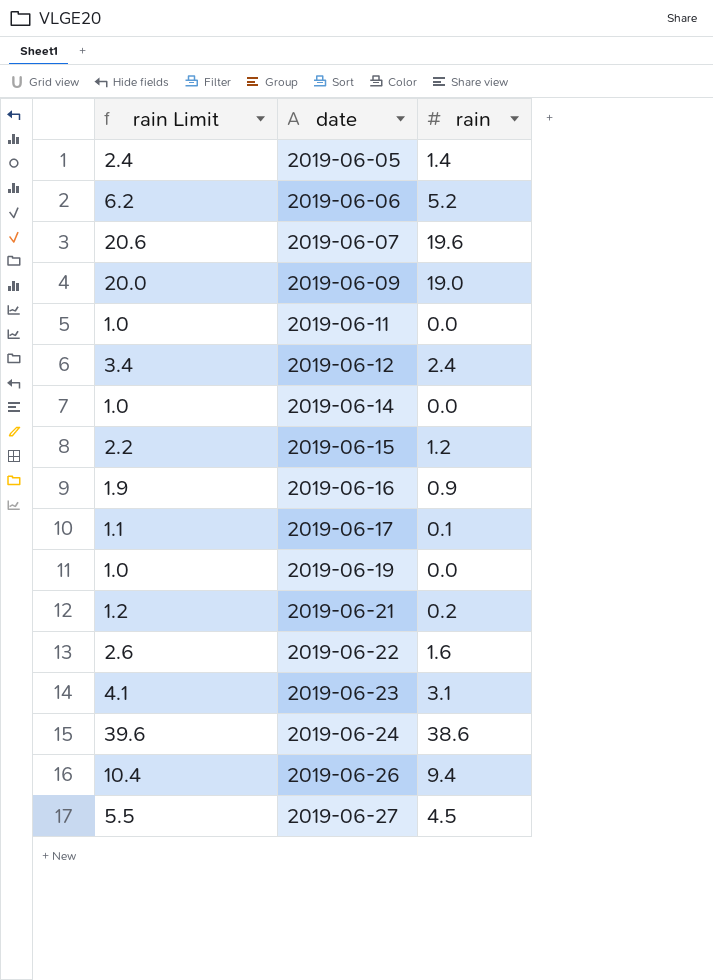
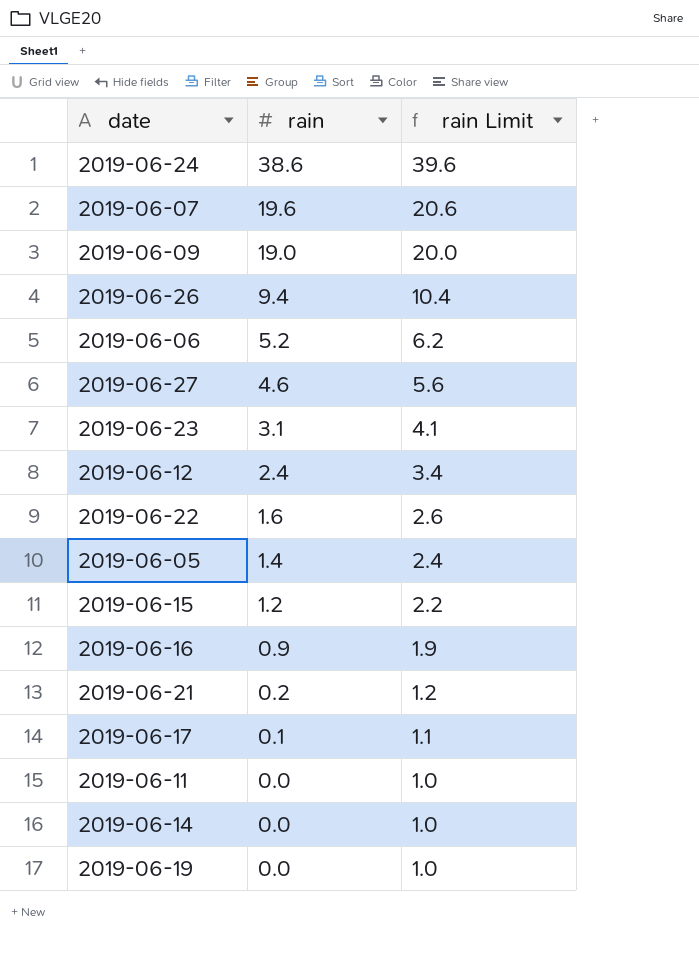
row order: date ascending -> rain descending
column rain Limit | position: 1 -> 3
2019-06-27 | rain: 4.5 -> 4.6
2019-06-27 | rain Limit: 5.5 -> 5.6

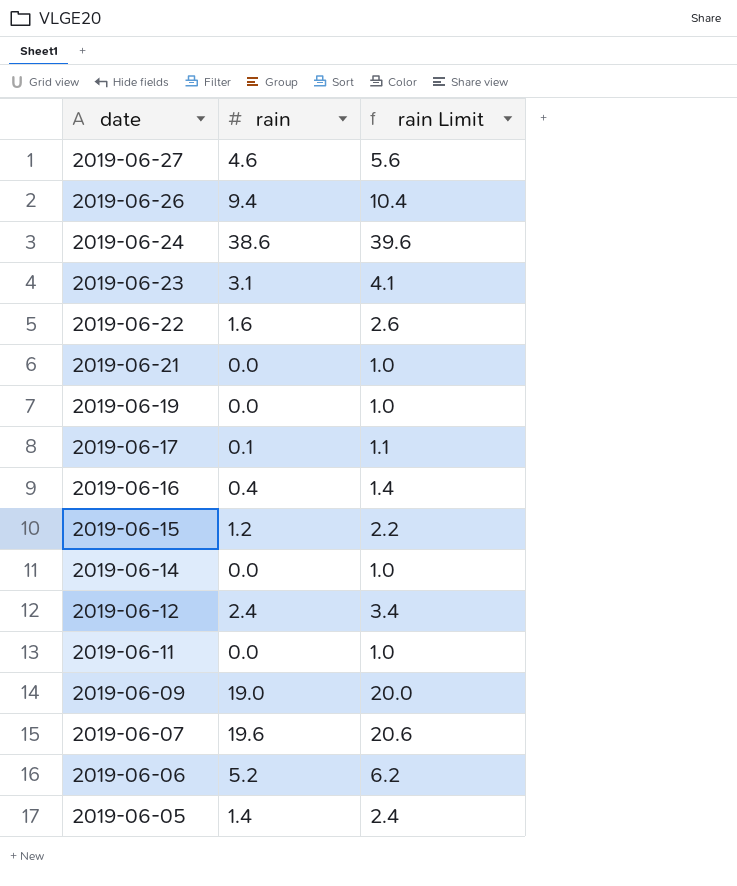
row order: rain descending -> date descending
2019-06-21 | rain: 0.2 -> 0.0
2019-06-21 | rain Limit: 1.2 -> 1.0
2019-06-16 | rain: 0.9 -> 0.4
2019-06-16 | rain Limit: 1.9 -> 1.4

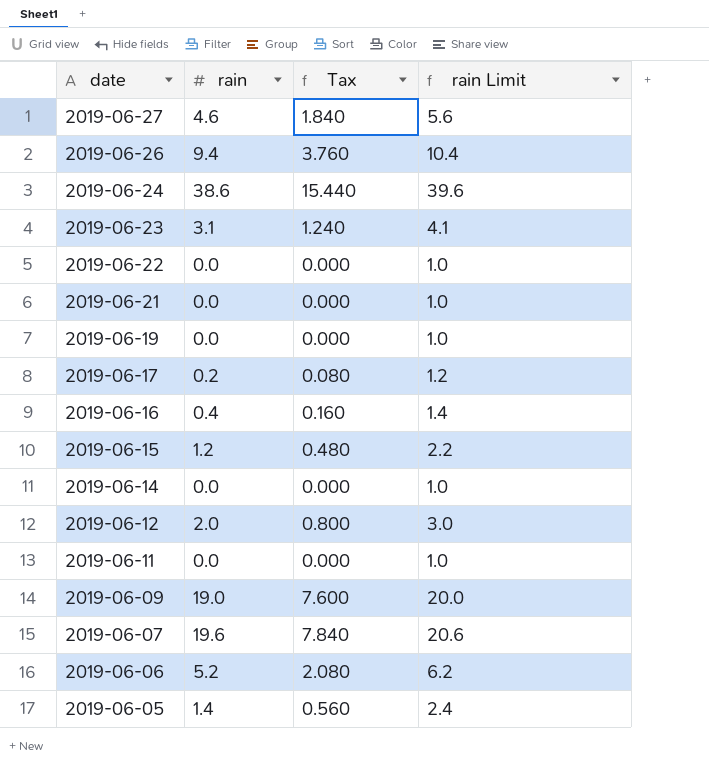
column Tax | formula: none -> [rain] * 0.4
2019-06-22 | rain: 1.6 -> 0.0
2019-06-22 | rain Limit: 2.6 -> 1.0
2019-06-17 | rain: 0.1 -> 0.2
2019-06-17 | rain Limit: 1.1 -> 1.2
2019-06-12 | rain: 2.4 -> 2.0
2019-06-12 | rain Limit: 3.4 -> 3.0

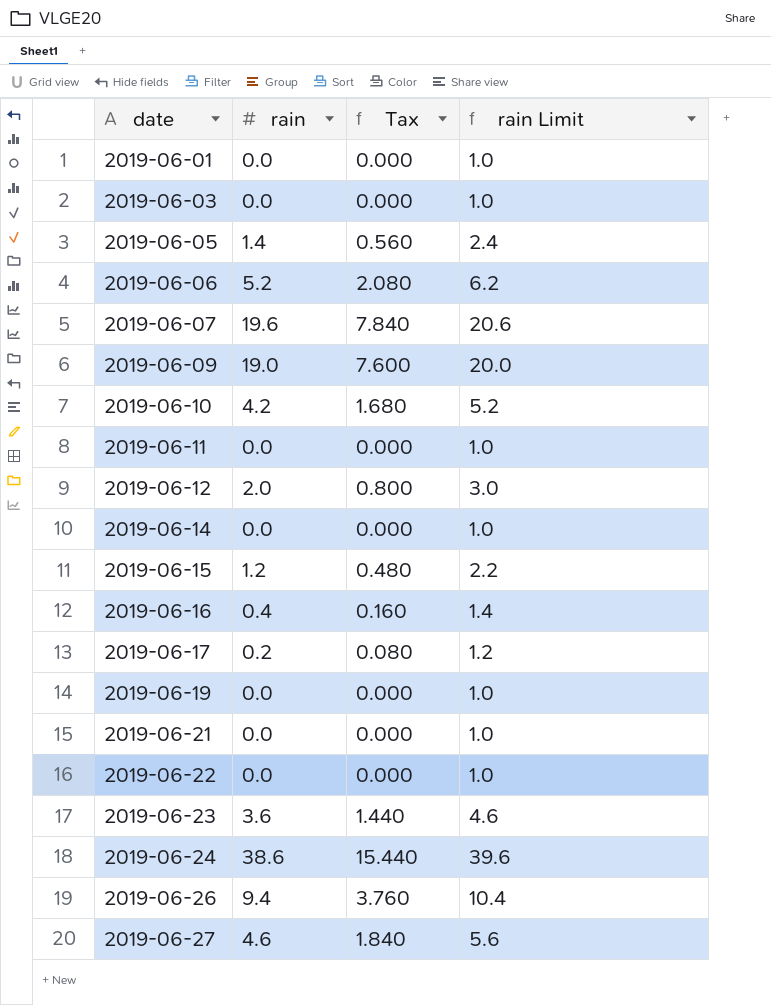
row order: date descending -> date ascending
row 2019-06-01: none -> 0.0 | 0.000 | 1.0
row 2019-06-03: none -> 0.0 | 0.000 | 1.0
row 2019-06-10: none -> 4.2 | 1.680 | 5.2
2019-06-23 | rain: 3.1 -> 3.6
2019-06-23 | Tax: 1.240 -> 1.440
2019-06-23 | rain Limit: 4.1 -> 4.6

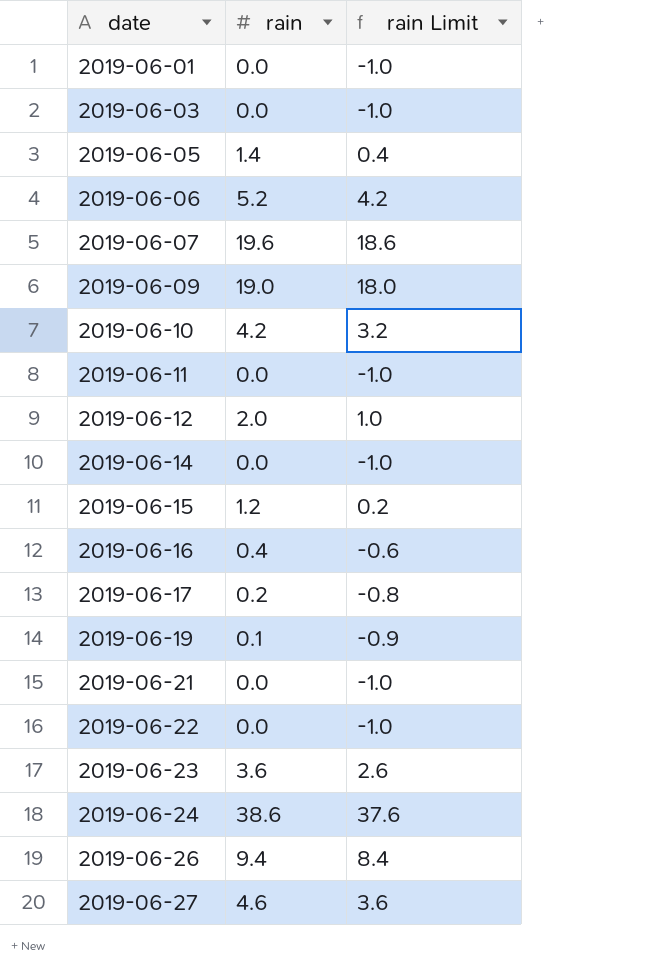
column Tax | formula: [rain] * 0.4 -> none
column rain Limit | formula: [rain] + 1 -> [rain] - 1
2019-06-19 | rain: 0.0 -> 0.1

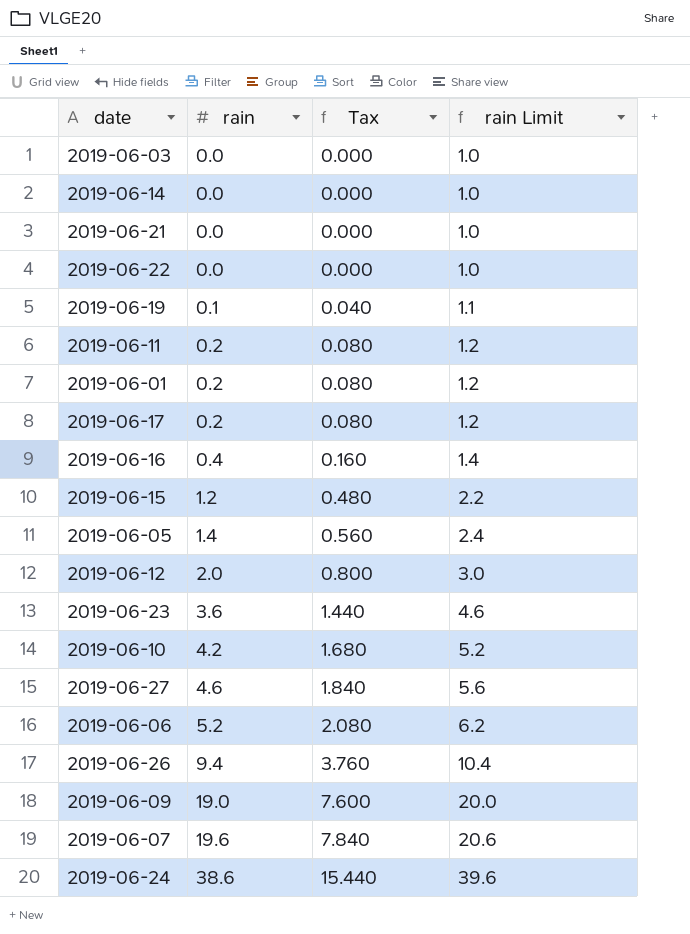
row order: date ascending -> rain ascending
column Tax | formula: none -> [rain] * 0.4
column rain Limit | formula: [rain] - 1 -> [rain] + 1
2019-06-11 | rain: 0.0 -> 0.2
2019-06-01 | rain: 0.0 -> 0.2

